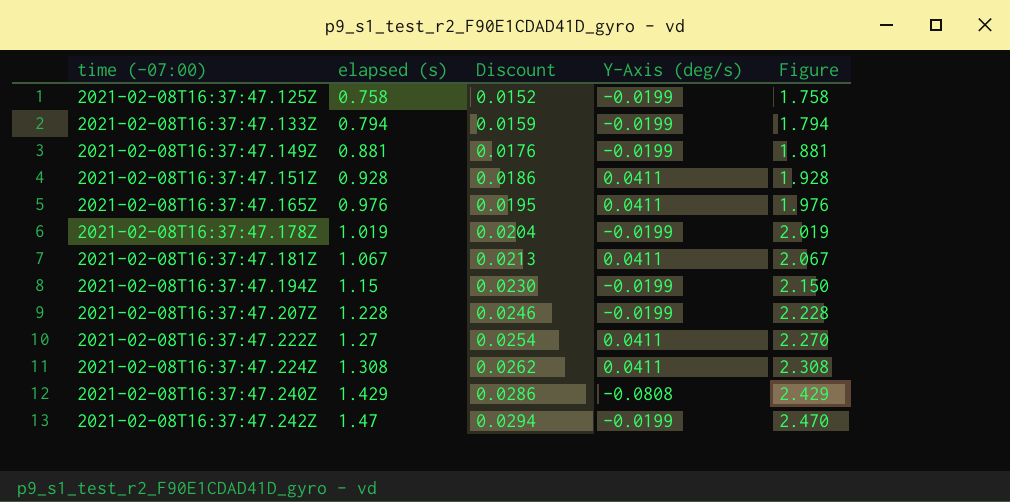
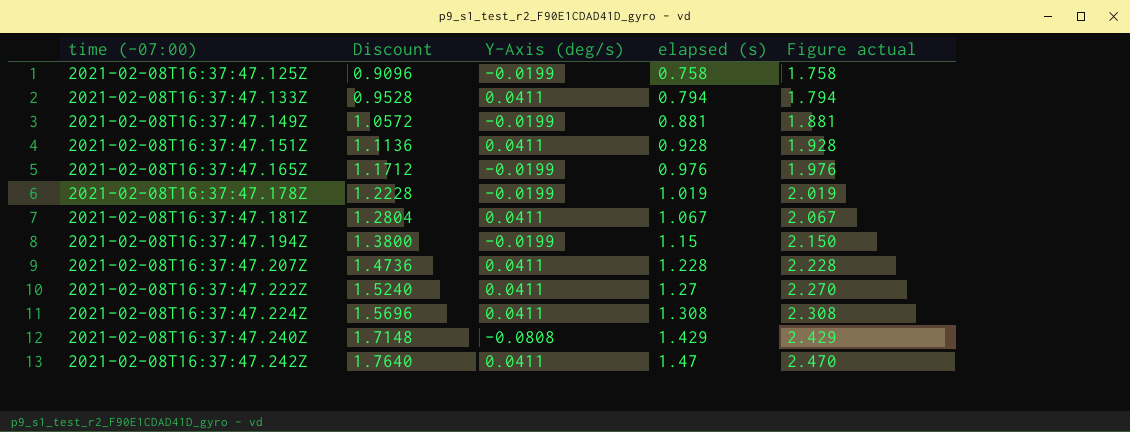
column Discount | formula: [elapsed (s)] * 0.02 -> [elapsed (s)] * 1.2
column elapsed (s) | position: 2 -> 4
column name: Figure -> Figure actual
2021-02-08T16:37:47.133Z | Y-Axis (deg/s): -0.0199 -> 0.0411
2021-02-08T16:37:47.165Z | Y-Axis (deg/s): 0.0411 -> -0.0199
2021-02-08T16:37:47.207Z | Y-Axis (deg/s): -0.0199 -> 0.0411
2021-02-08T16:37:47.242Z | Y-Axis (deg/s): -0.0199 -> 0.0411

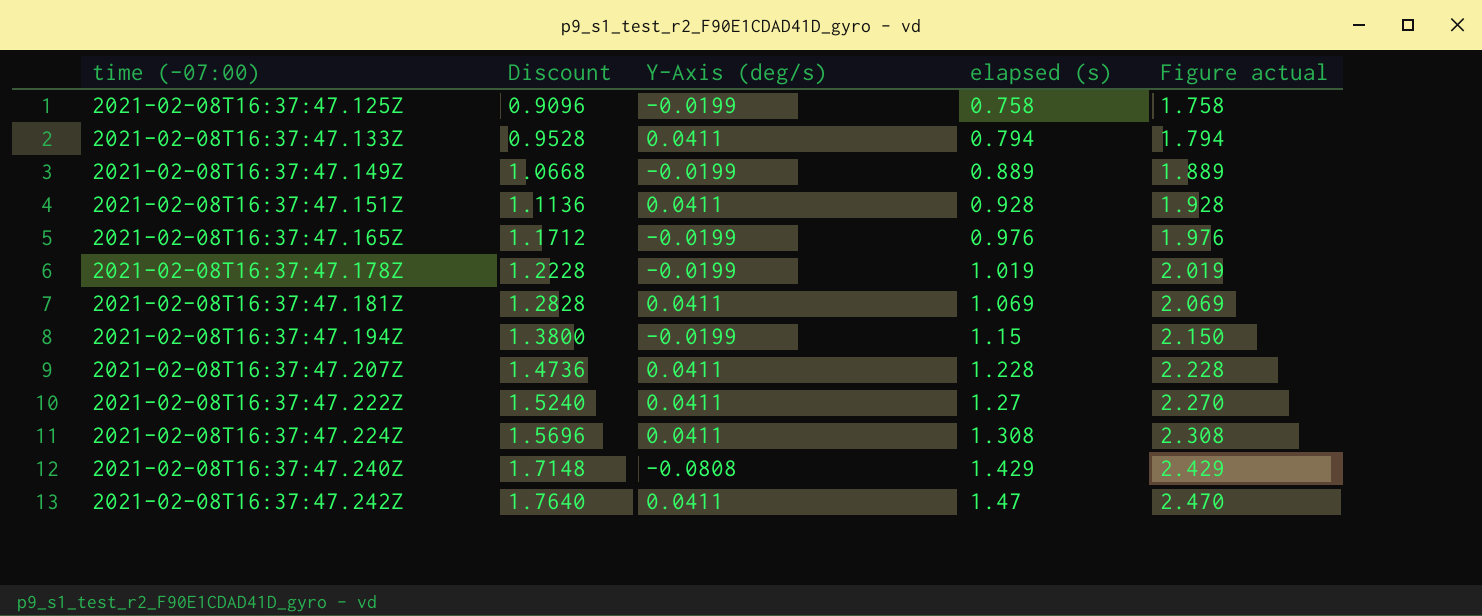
2021-02-08T16:37:47.149Z | Discount: 1.0572 -> 1.0668
2021-02-08T16:37:47.149Z | elapsed (s): 0.881 -> 0.889
2021-02-08T16:37:47.149Z | Figure actual: 1.881 -> 1.889
2021-02-08T16:37:47.181Z | Discount: 1.2804 -> 1.2828
2021-02-08T16:37:47.181Z | elapsed (s): 1.067 -> 1.069
2021-02-08T16:37:47.181Z | Figure actual: 2.067 -> 2.069

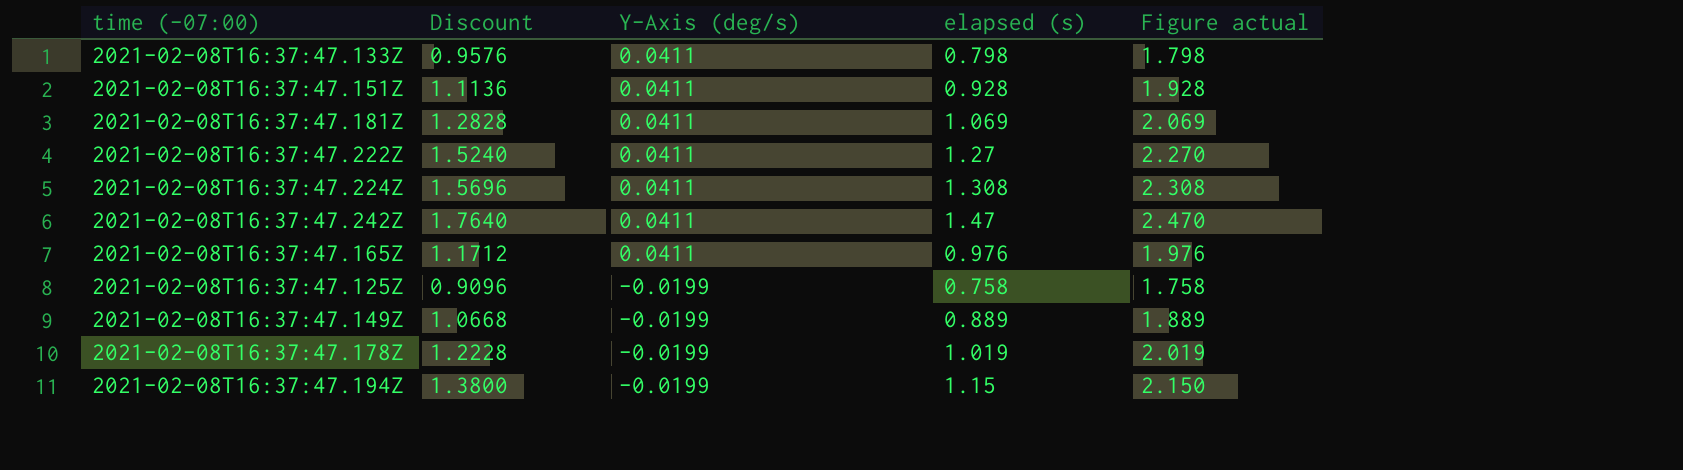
row order: time (-07:00) ascending -> Y-Axis (deg/s) descending
row 2021-02-08T16:37:47.207Z: 1.4736 | 0.0411 | 1.228 | 2.228 -> none
row 2021-02-08T16:37:47.240Z: 1.7148 | -0.0808 | 1.429 | 2.429 -> none
2021-02-08T16:37:47.133Z | Discount: 0.9528 -> 0.9576
2021-02-08T16:37:47.133Z | elapsed (s): 0.794 -> 0.798
2021-02-08T16:37:47.133Z | Figure actual: 1.794 -> 1.798
2021-02-08T16:37:47.165Z | Y-Axis (deg/s): -0.0199 -> 0.0411

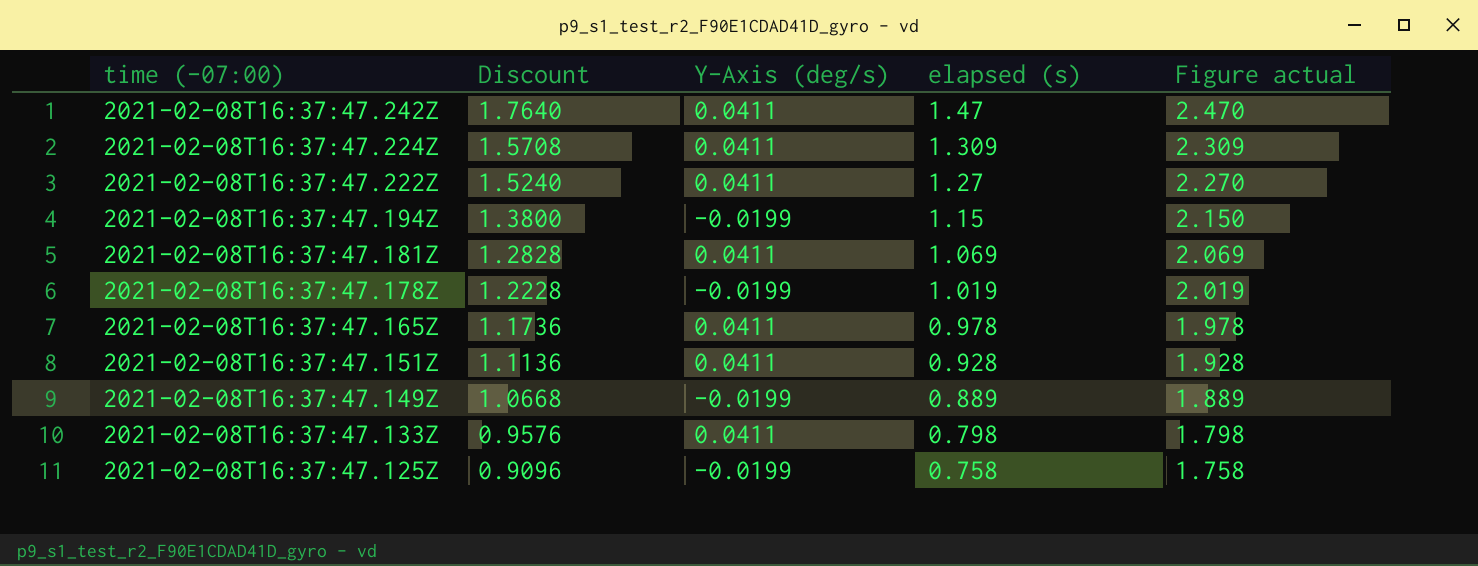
row order: Y-Axis (deg/s) descending -> time (-07:00) descending
2021-02-08T16:37:47.224Z | Discount: 1.5696 -> 1.5708
2021-02-08T16:37:47.224Z | elapsed (s): 1.308 -> 1.309
2021-02-08T16:37:47.224Z | Figure actual: 2.308 -> 2.309
2021-02-08T16:37:47.165Z | Discount: 1.1712 -> 1.1736
2021-02-08T16:37:47.165Z | elapsed (s): 0.976 -> 0.978
2021-02-08T16:37:47.165Z | Figure actual: 1.976 -> 1.978

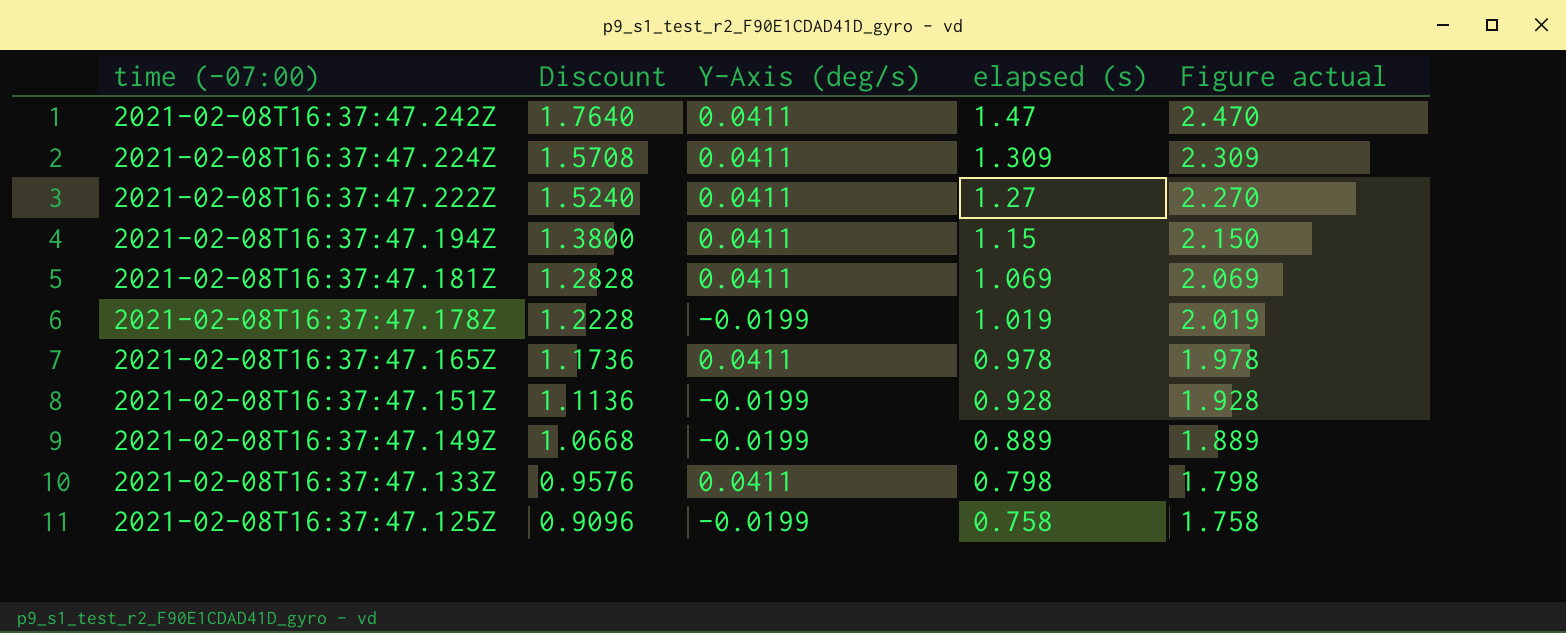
2021-02-08T16:37:47.194Z | Y-Axis (deg/s): -0.0199 -> 0.0411
2021-02-08T16:37:47.151Z | Y-Axis (deg/s): 0.0411 -> -0.0199

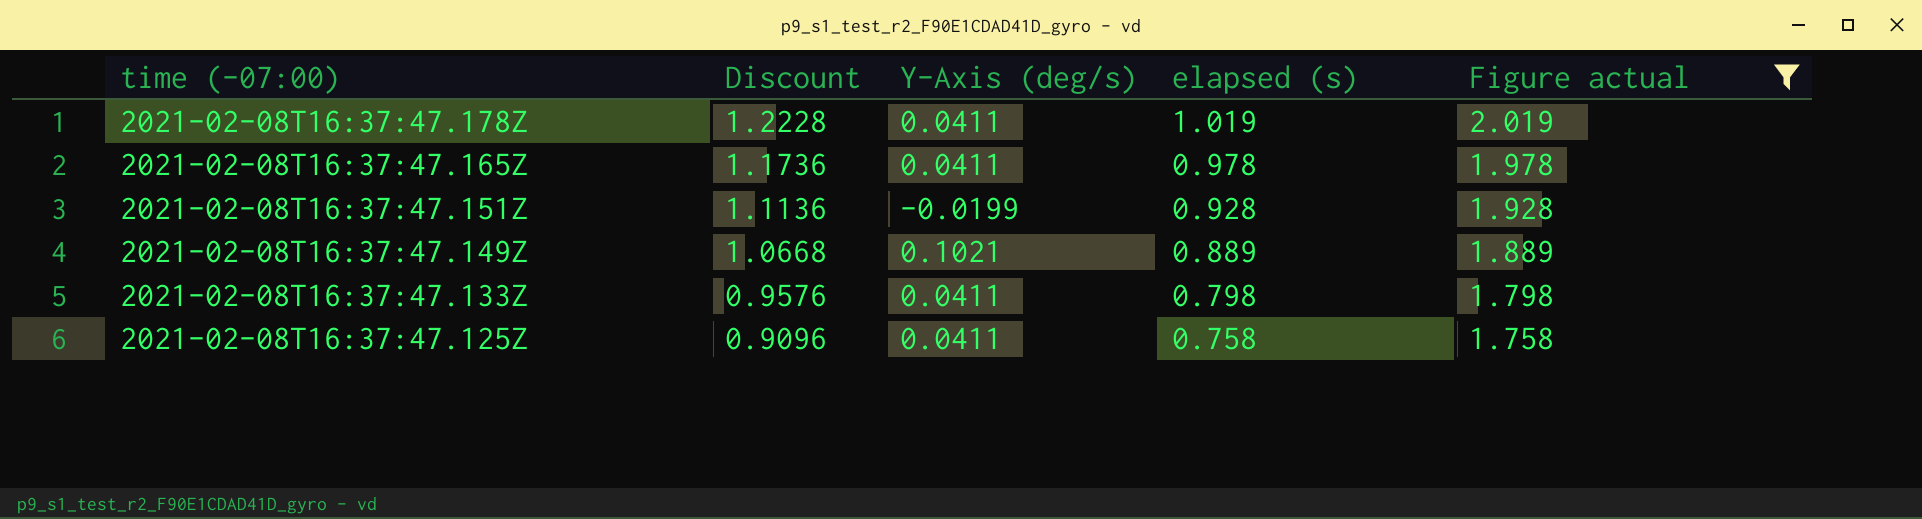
filter: none -> Figure actual <= 2.019
2021-02-08T16:37:47.178Z | Y-Axis (deg/s): -0.0199 -> 0.0411
2021-02-08T16:37:47.149Z | Y-Axis (deg/s): -0.0199 -> 0.1021
2021-02-08T16:37:47.125Z | Y-Axis (deg/s): -0.0199 -> 0.0411

